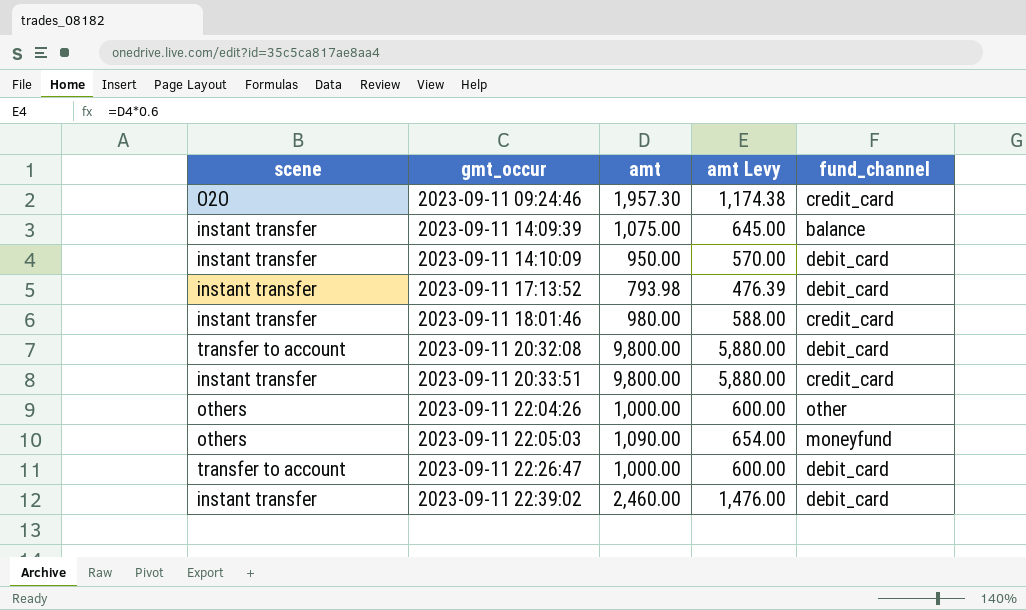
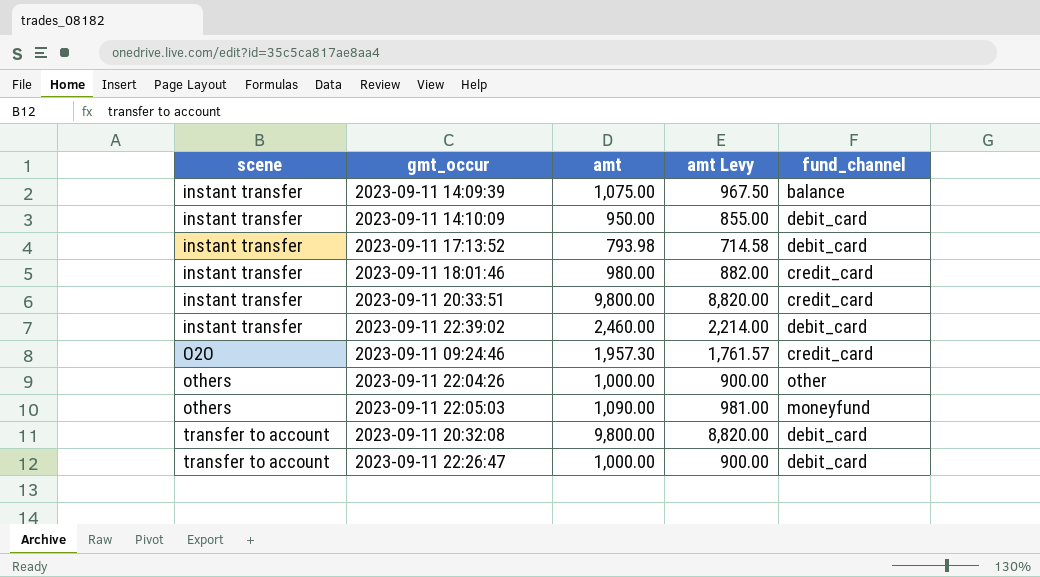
row order: gmt_occur ascending -> scene ascending
column amt Levy | formula: [amt] * 0.6 -> [amt] * 0.9

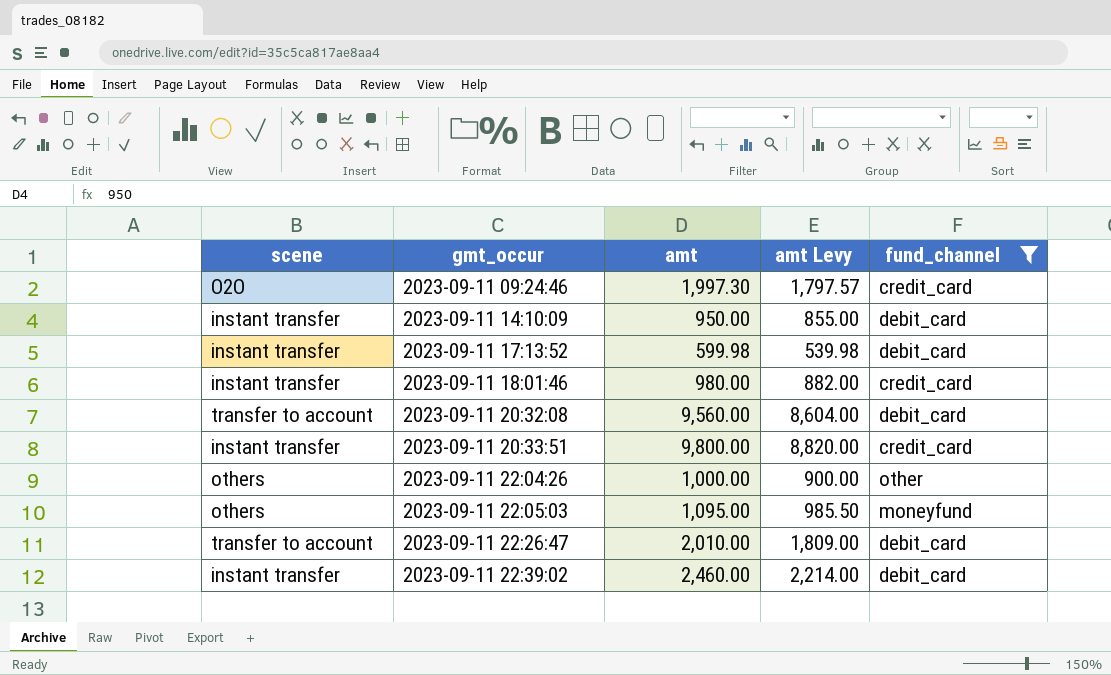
filter: none -> fund_channel != balance
row order: scene ascending -> gmt_occur ascending
2023-09-11 09:24:46 | amt: 1,957.30 -> 1,997.30
2023-09-11 09:24:46 | amt Levy: 1,761.57 -> 1,797.57
2023-09-11 17:13:52 | amt: 793.98 -> 599.98
2023-09-11 17:13:52 | amt Levy: 714.58 -> 539.98
2023-09-11 20:32:08 | amt: 9,800.00 -> 9,560.00
2023-09-11 20:32:08 | amt Levy: 8,820.00 -> 8,604.00
2023-09-11 22:05:03 | amt: 1,090.00 -> 1,095.00
2023-09-11 22:05:03 | amt Levy: 981.00 -> 985.50
2023-09-11 22:26:47 | amt: 1,000.00 -> 2,010.00
2023-09-11 22:26:47 | amt Levy: 900.00 -> 1,809.00

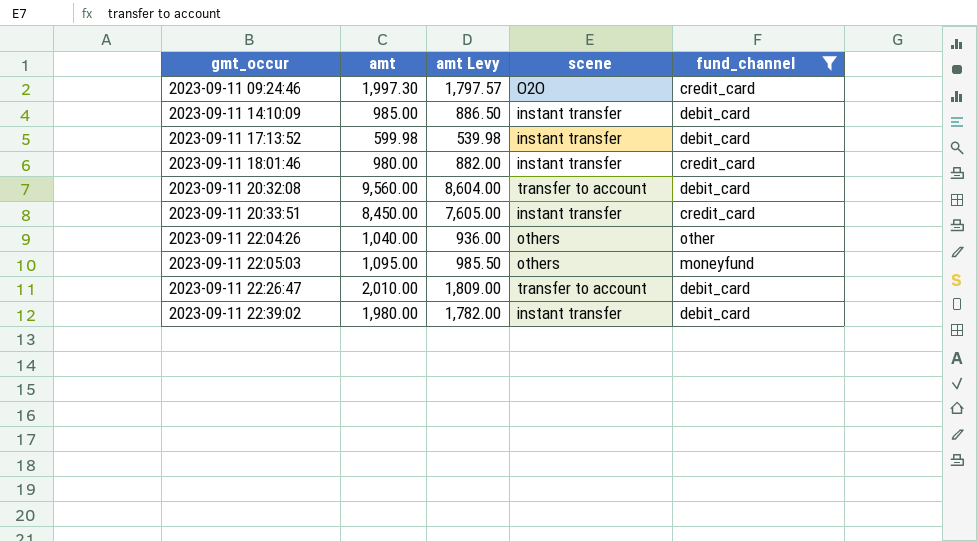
column scene | position: 1 -> 4
2023-09-11 14:10:09 | amt: 950.00 -> 985.00
2023-09-11 14:10:09 | amt Levy: 855.00 -> 886.50
2023-09-11 20:33:51 | amt: 9,800.00 -> 8,450.00
2023-09-11 20:33:51 | amt Levy: 8,820.00 -> 7,605.00
2023-09-11 22:04:26 | amt: 1,000.00 -> 1,040.00
2023-09-11 22:04:26 | amt Levy: 900.00 -> 936.00
2023-09-11 22:39:02 | amt: 2,460.00 -> 1,980.00
2023-09-11 22:39:02 | amt Levy: 2,214.00 -> 1,782.00

